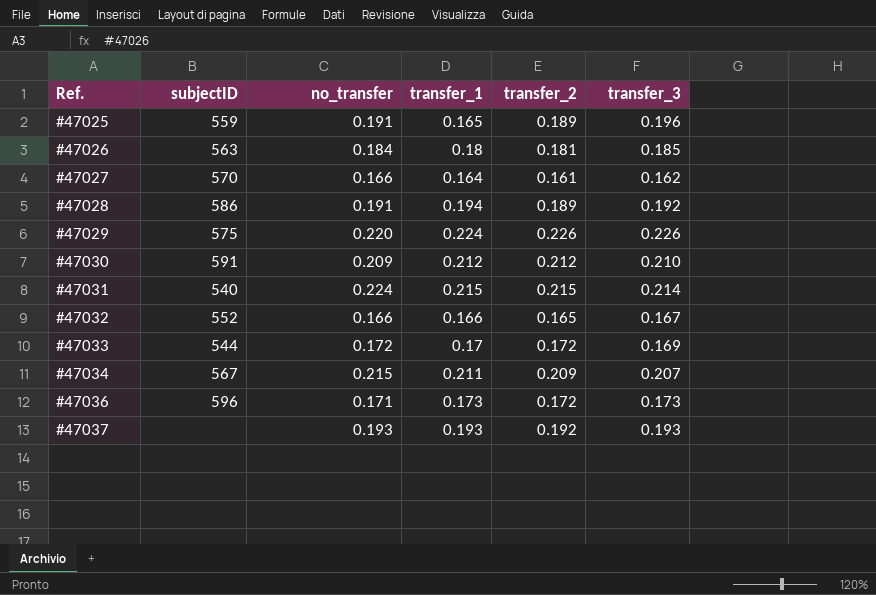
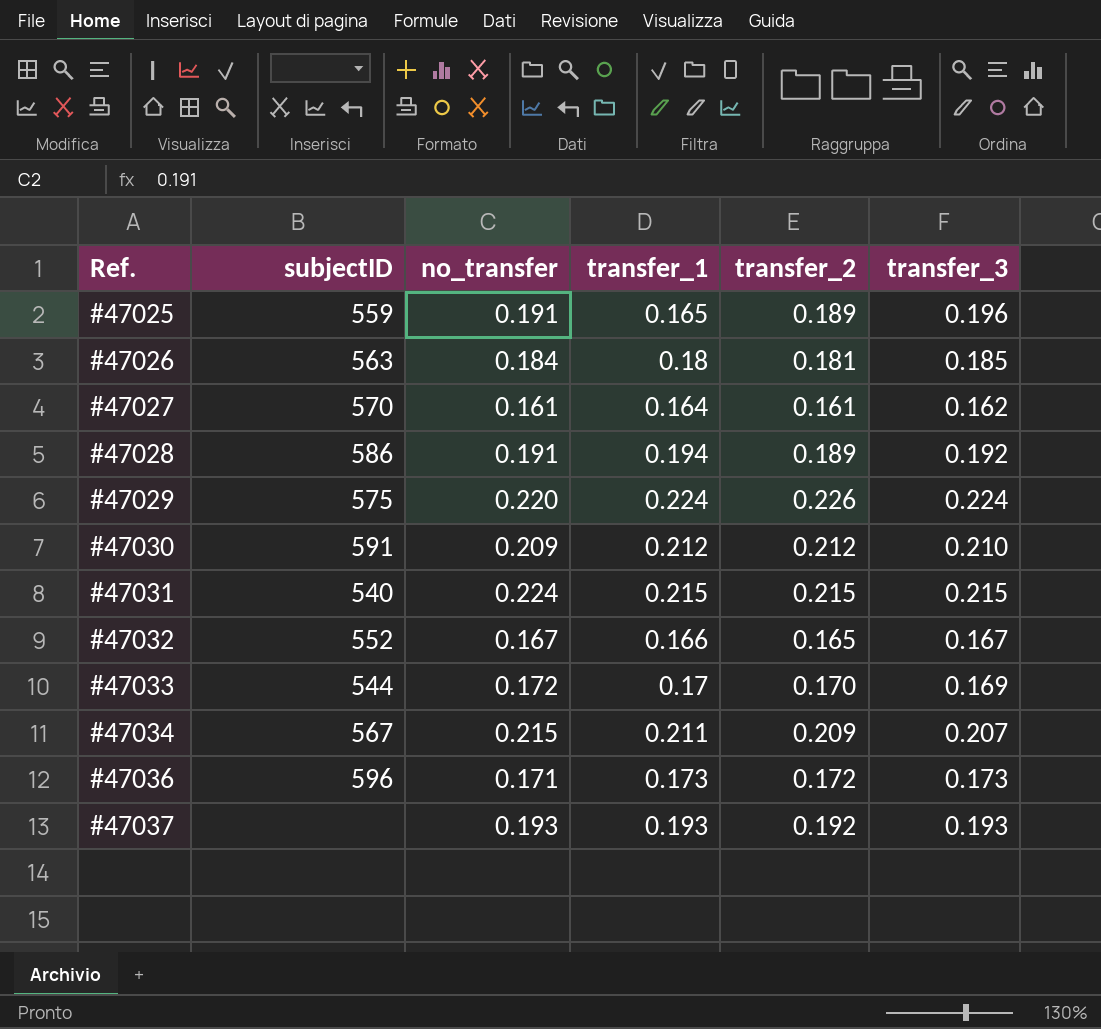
#47027 | no_transfer: 0.166 -> 0.161
#47029 | transfer_3: 0.226 -> 0.224
#47031 | transfer_3: 0.214 -> 0.215
#47032 | no_transfer: 0.166 -> 0.167
#47033 | transfer_2: 0.172 -> 0.170

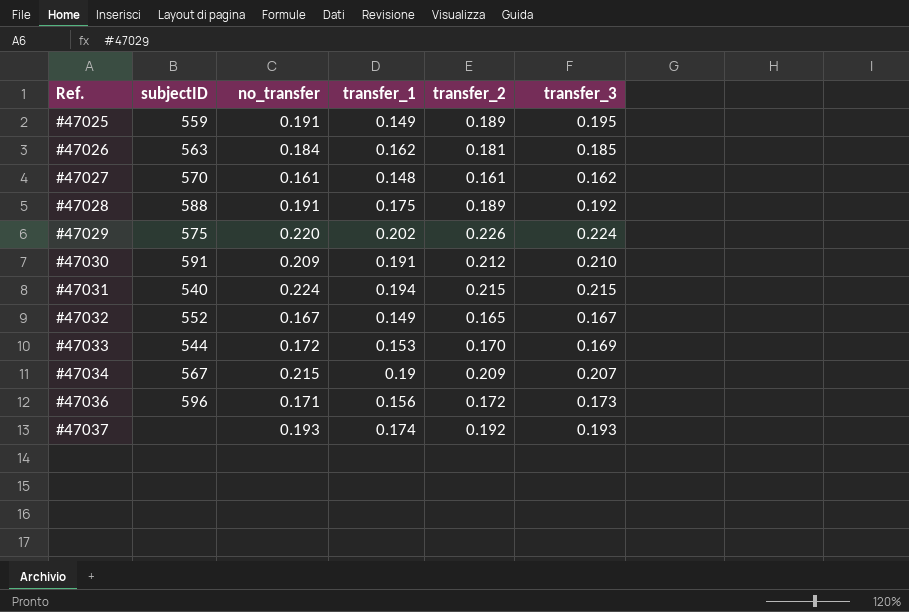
#47025 | transfer_1: 0.165 -> 0.149
#47025 | transfer_3: 0.196 -> 0.195
#47026 | transfer_1: 0.18 -> 0.162
#47027 | transfer_1: 0.164 -> 0.148
#47028 | subjectID: 586 -> 588
#47028 | transfer_1: 0.194 -> 0.175
#47029 | transfer_1: 0.224 -> 0.202
#47030 | transfer_1: 0.212 -> 0.191
#47031 | transfer_1: 0.215 -> 0.194
#47032 | transfer_1: 0.166 -> 0.149
#47033 | transfer_1: 0.17 -> 0.153
#47034 | transfer_1: 0.211 -> 0.19
#47036 | transfer_1: 0.173 -> 0.156
#47037 | transfer_1: 0.193 -> 0.174

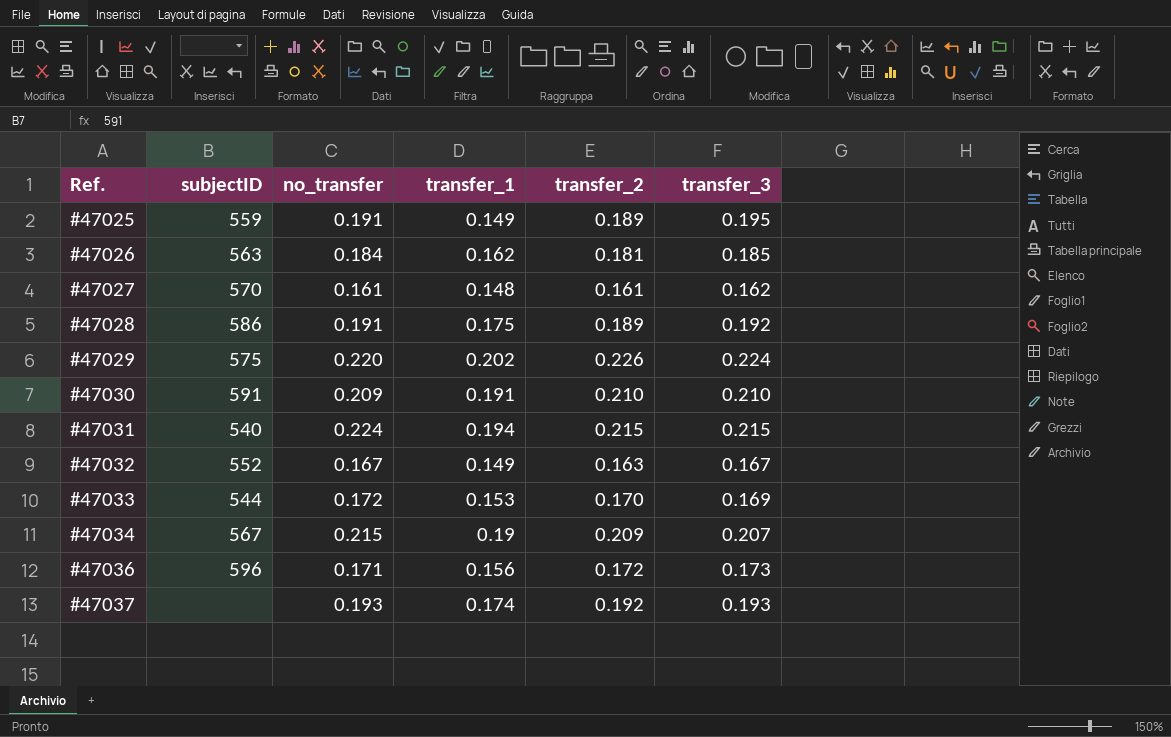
#47028 | subjectID: 588 -> 586
#47030 | transfer_2: 0.212 -> 0.210
#47032 | transfer_2: 0.165 -> 0.163

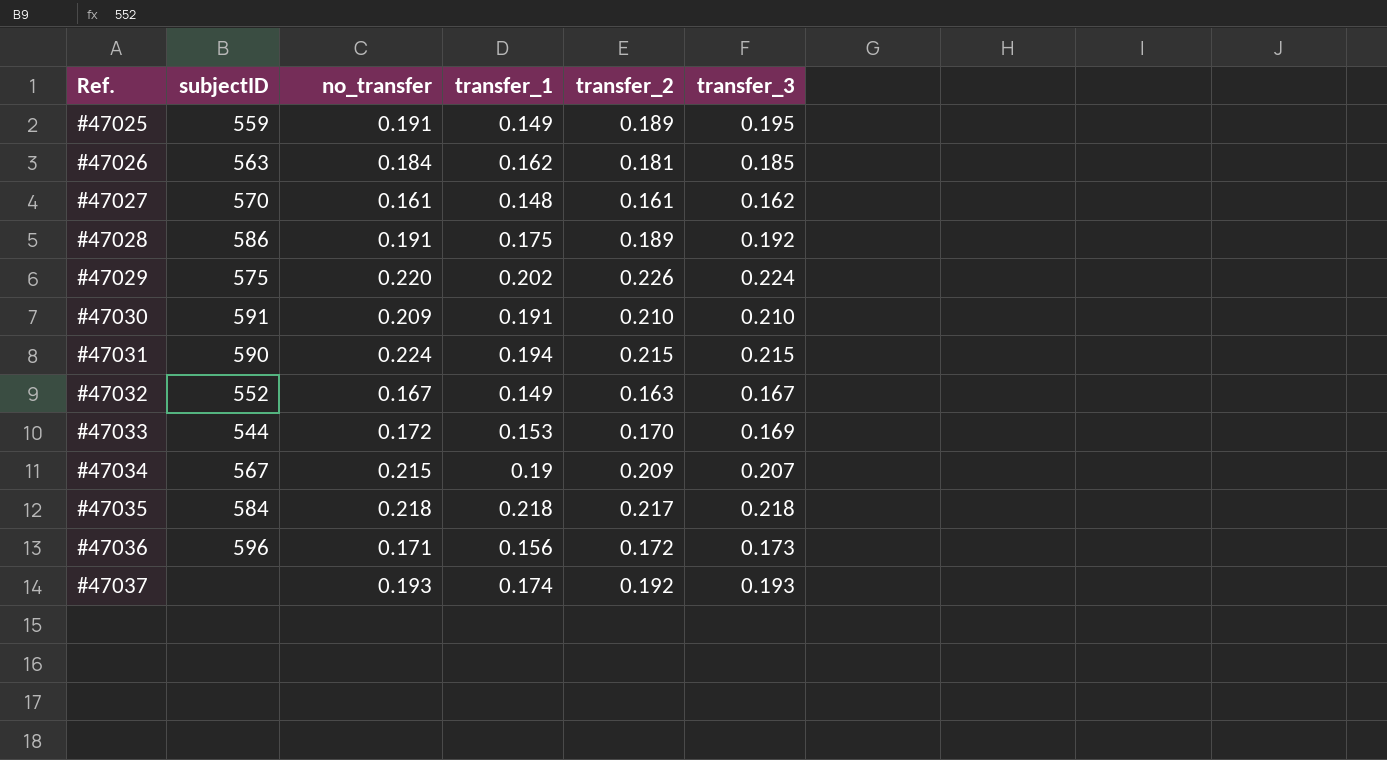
#47031 | subjectID: 540 -> 590
row #47035: none -> 584 | 0.218 | 0.218 | 0.217 | 0.218

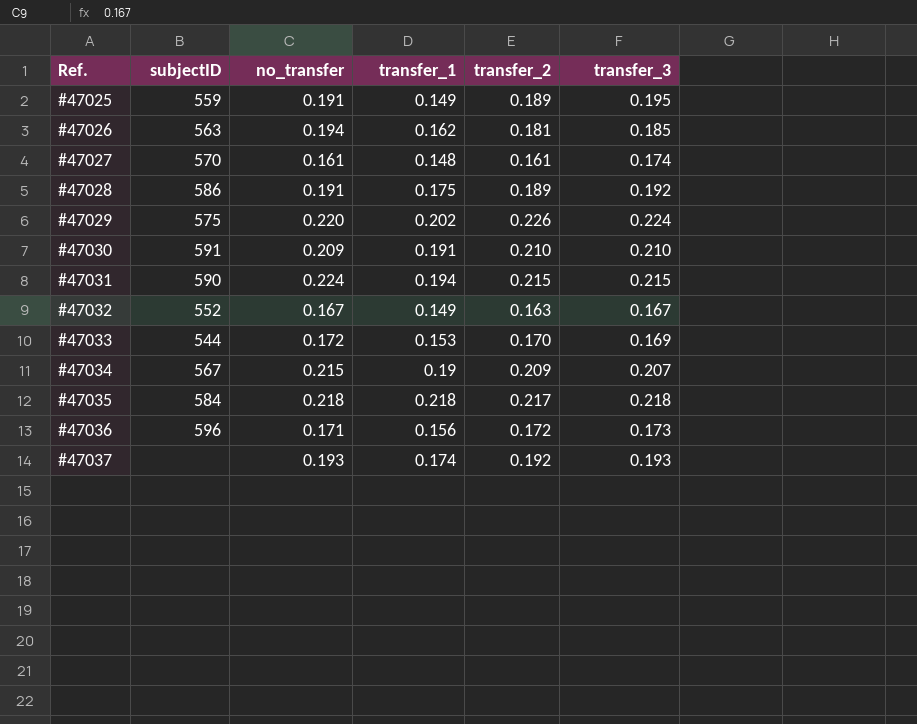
#47026 | no_transfer: 0.184 -> 0.194
#47027 | transfer_3: 0.162 -> 0.174

